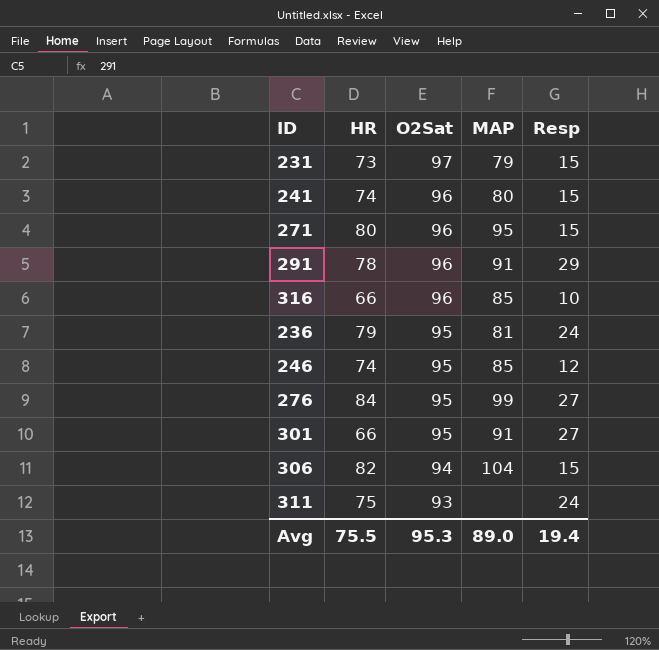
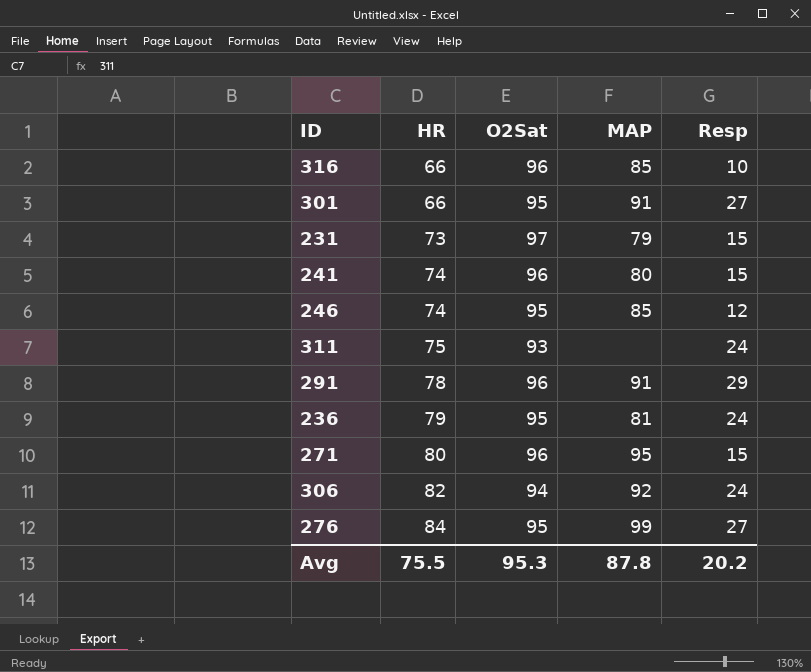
row order: O2Sat descending -> HR ascending
306 | MAP: 104 -> 92
306 | Resp: 15 -> 24
Avg | MAP: 89.0 -> 87.8
Avg | Resp: 19.4 -> 20.2

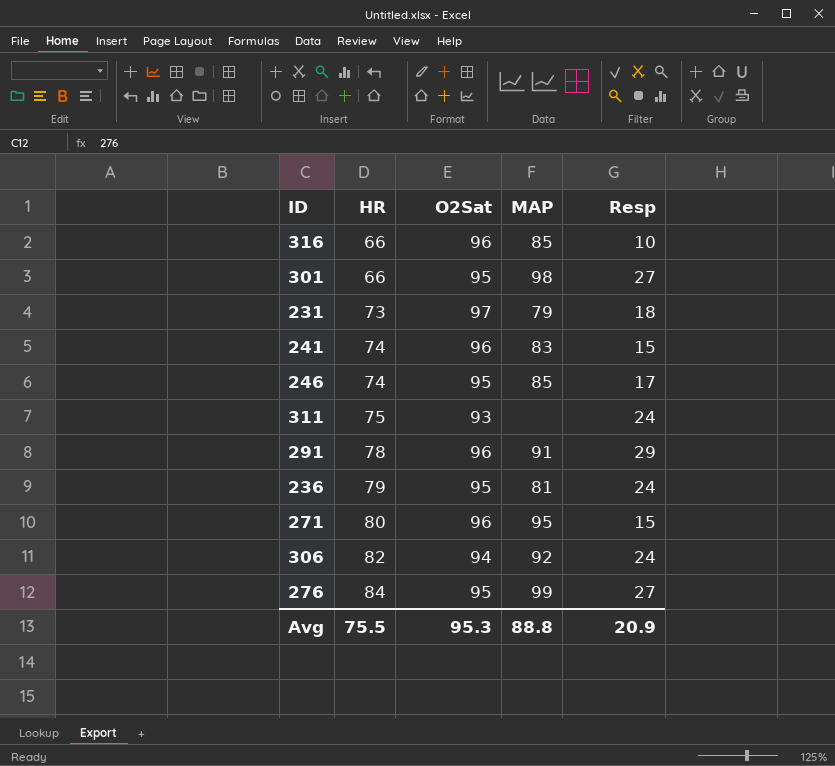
301 | MAP: 91 -> 98
231 | Resp: 15 -> 18
241 | MAP: 80 -> 83
246 | Resp: 12 -> 17
Avg | MAP: 87.8 -> 88.8
Avg | Resp: 20.2 -> 20.9

